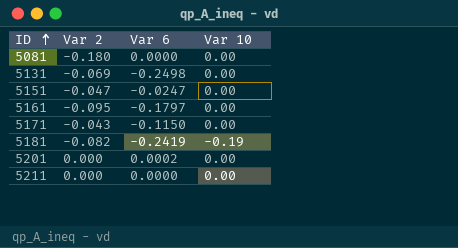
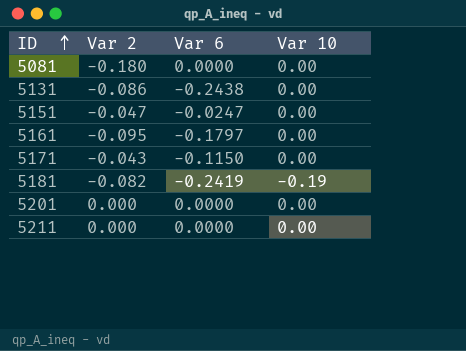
5131 | Var 2: -0.069 -> -0.086
5131 | Var 6: -0.2498 -> -0.2438
5201 | Var 6: 0.0002 -> 0.0000

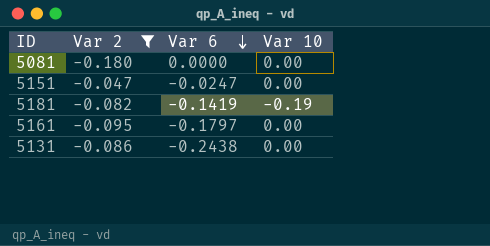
filter: none -> Var 2 <= -0.047
row order: ID ascending -> Var 6 descending
5181 | Var 6: -0.2419 -> -0.1419

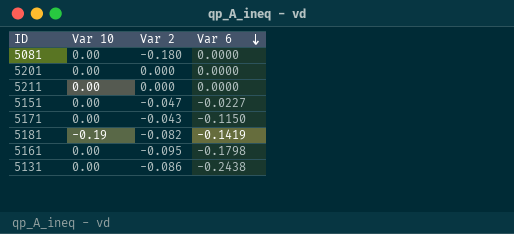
filter: Var 2 <= -0.047 -> none
column Var 10 | position: 4 -> 2
5151 | Var 6: -0.0247 -> -0.0227
5161 | Var 6: -0.1797 -> -0.1798

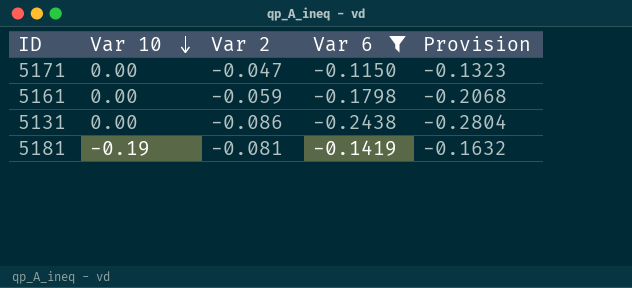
filter: none -> Var 6 <= -0.1150
row order: Var 6 descending -> Var 10 descending
column Provision | formula: none -> [Var 6] * 1.15
5171 | Var 2: -0.043 -> -0.047
5161 | Var 2: -0.095 -> -0.059
5181 | Var 2: -0.082 -> -0.081

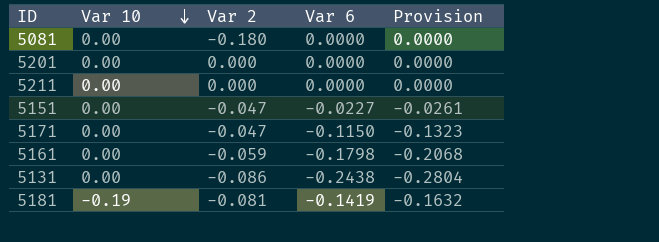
filter: Var 6 <= -0.1150 -> none

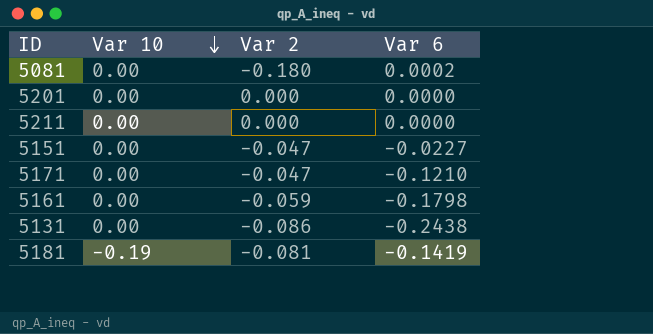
column Provision | formula: [Var 6] * 1.15 -> none
5081 | Var 6: 0.0000 -> 0.0002
5171 | Var 6: -0.1150 -> -0.1210

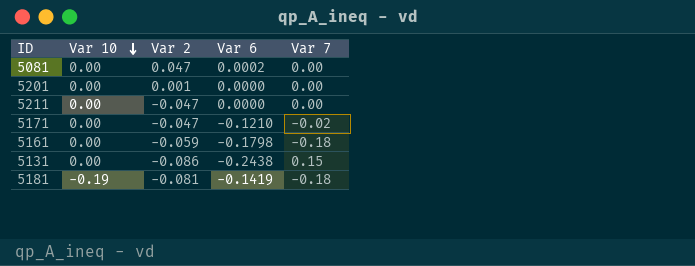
column Var 7 | position: none -> 5
row 5151: 0.00 | -0.047 | -0.0227 -> none
5081 | Var 2: -0.180 -> 0.047
5201 | Var 2: 0.000 -> 0.001
5211 | Var 2: 0.000 -> -0.047

